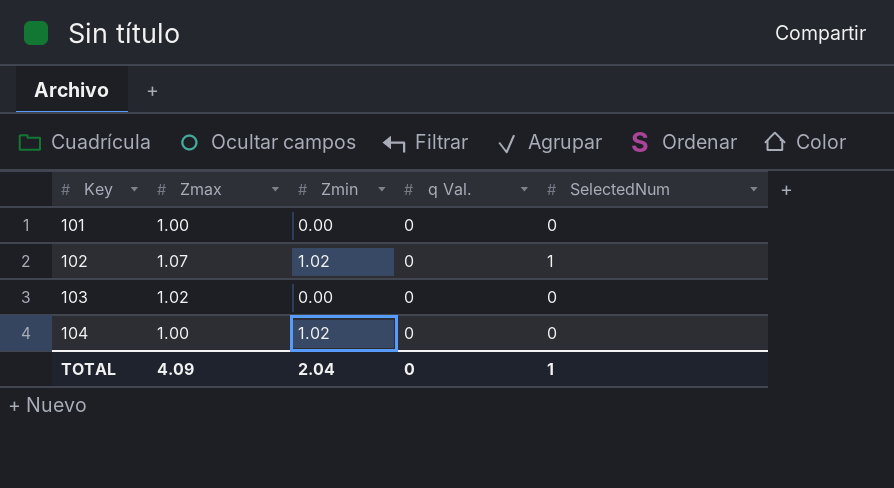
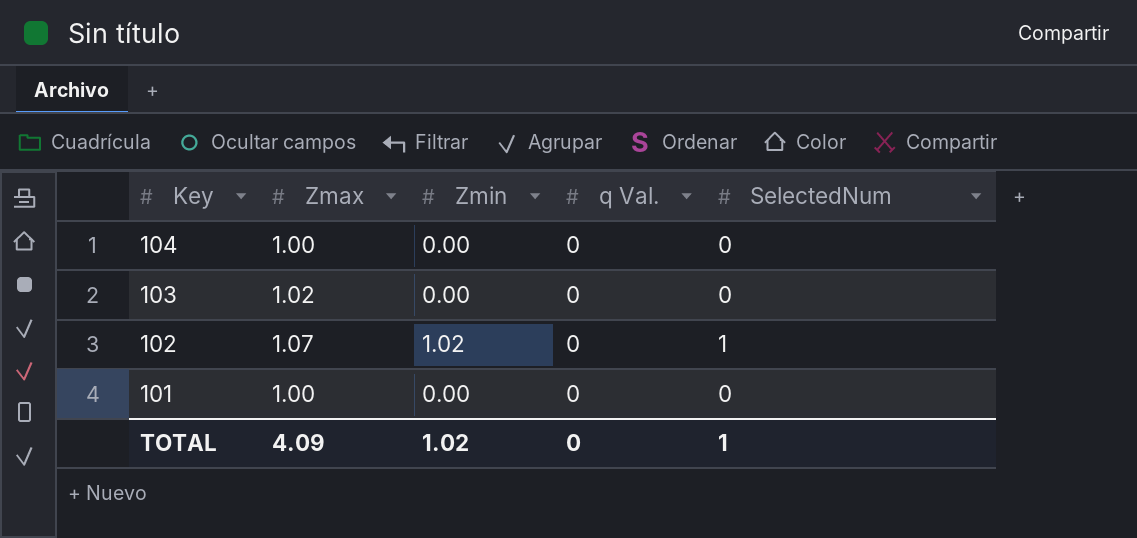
row order: Key ascending -> Key descending
104 | Zmin: 1.02 -> 0.00
TOTAL | Zmin: 2.04 -> 1.02

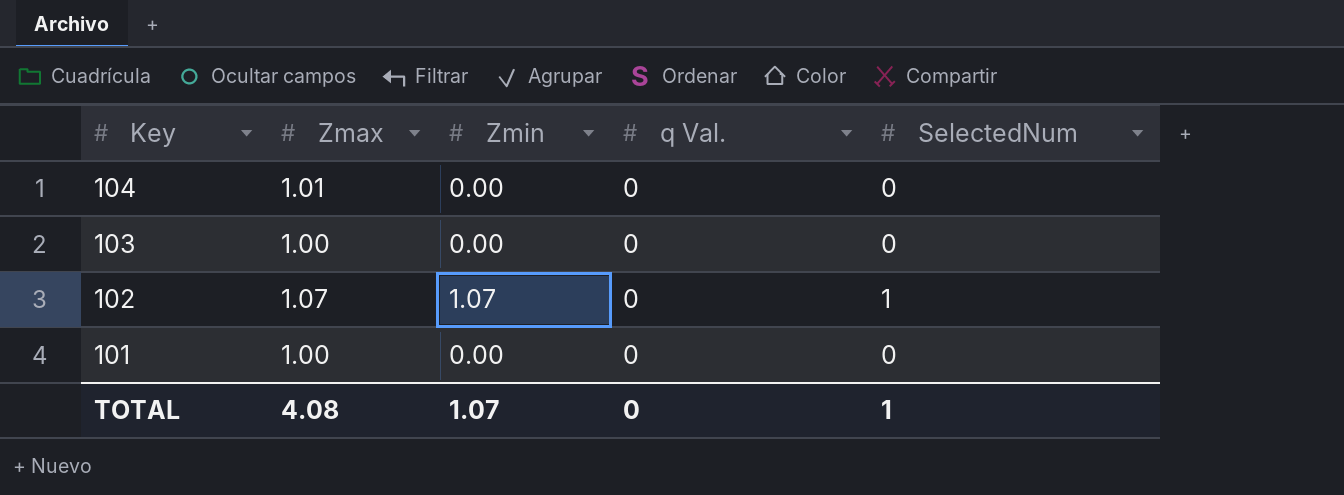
104 | Zmax: 1.00 -> 1.01
103 | Zmax: 1.02 -> 1.00
102 | Zmin: 1.02 -> 1.07
TOTAL | Zmax: 4.09 -> 4.08
TOTAL | Zmin: 1.02 -> 1.07

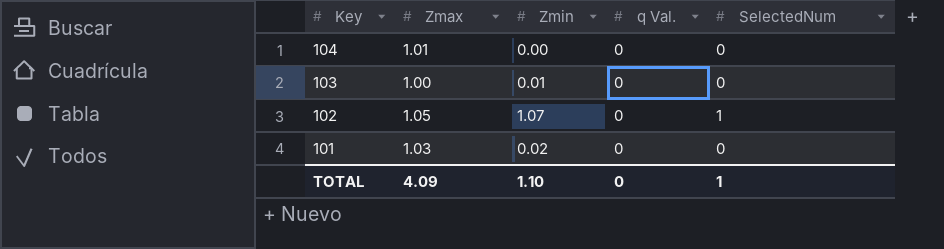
103 | Zmin: 0.00 -> 0.01
102 | Zmax: 1.07 -> 1.05
101 | Zmax: 1.00 -> 1.03
101 | Zmin: 0.00 -> 0.02
TOTAL | Zmax: 4.08 -> 4.09
TOTAL | Zmin: 1.07 -> 1.10

